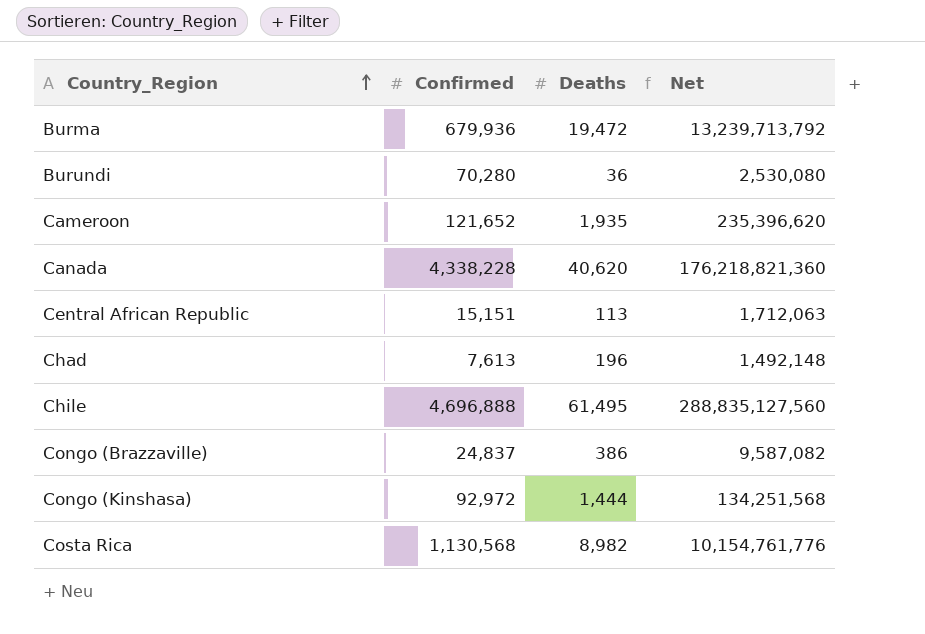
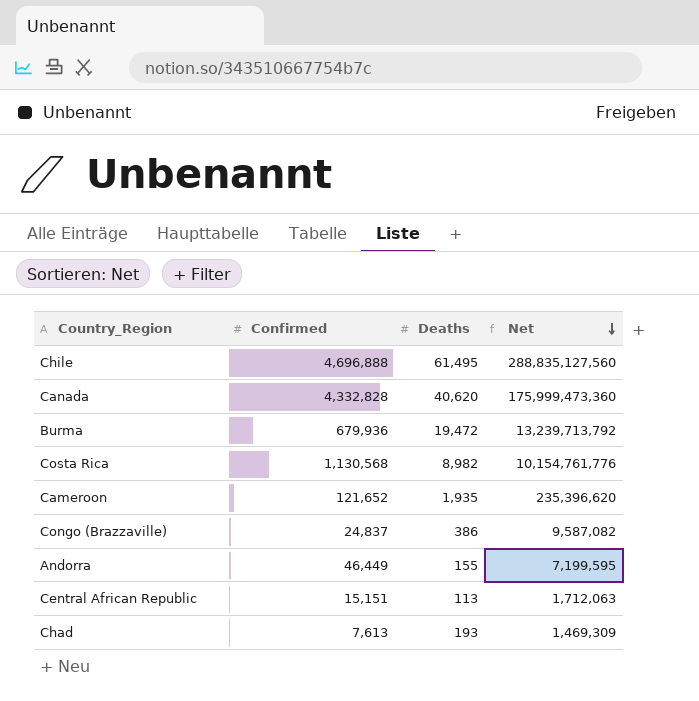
row order: Country_Region ascending -> Net descending
row Burundi: 70,280 | 36 | 2,530,080 -> none
row Congo (Kinshasa): 92,972 | 1,444 | 134,251,568 -> none
Canada | Confirmed: 4,338,228 -> 4,332,828
Canada | Net: 176,218,821,360 -> 175,999,473,360
row Andorra: none -> 46,449 | 155 | 7,199,595
Chad | Deaths: 196 -> 193
Chad | Net: 1,492,148 -> 1,469,309

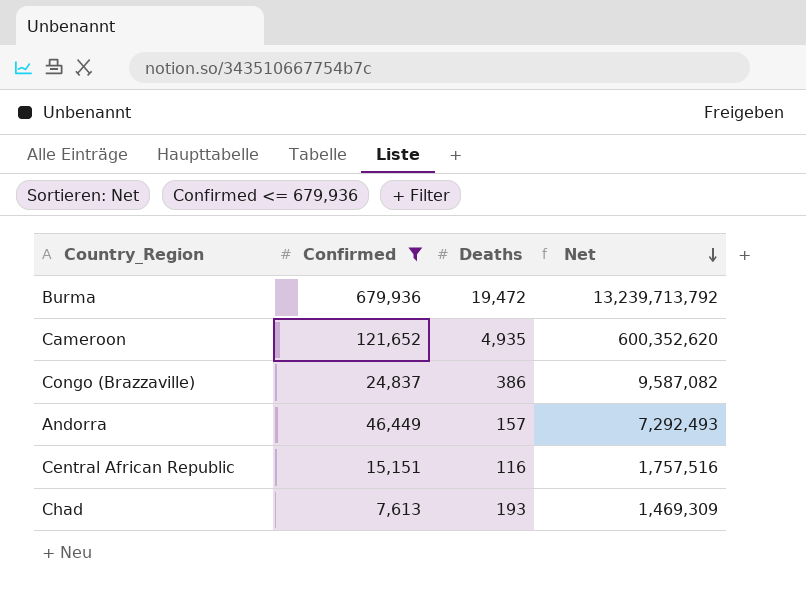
filter: none -> Confirmed <= 679,936
Cameroon | Deaths: 1,935 -> 4,935
Cameroon | Net: 235,396,620 -> 600,352,620
Andorra | Deaths: 155 -> 157
Andorra | Net: 7,199,595 -> 7,292,493
Central African Republic | Deaths: 113 -> 116
Central African Republic | Net: 1,712,063 -> 1,757,516

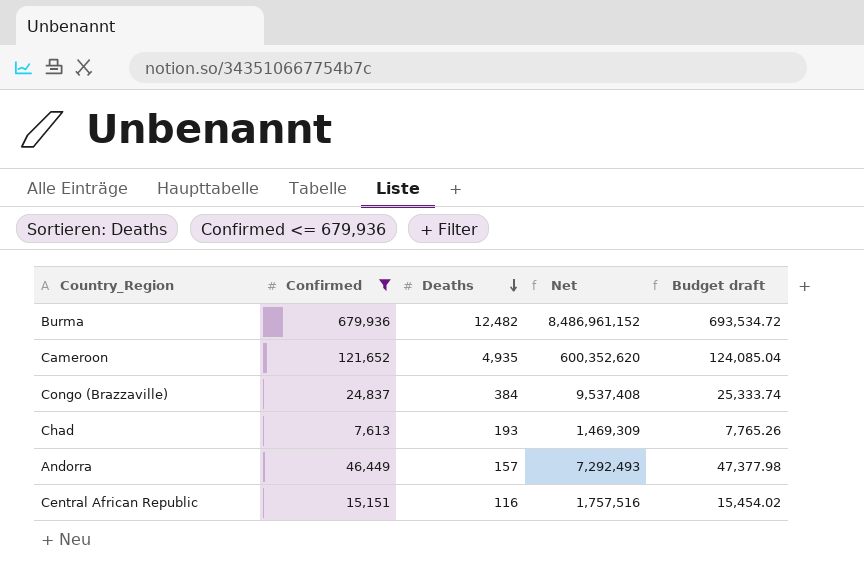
row order: Net descending -> Deaths descending
column Budget draft | formula: none -> [Confirmed] * 1.02
Burma | Deaths: 19,472 -> 12,482
Burma | Net: 13,239,713,792 -> 8,486,961,152
Congo (Brazzaville) | Deaths: 386 -> 384
Congo (Brazzaville) | Net: 9,587,082 -> 9,537,408

